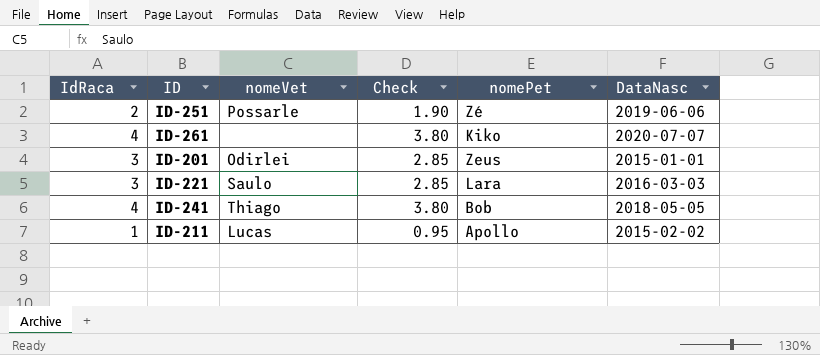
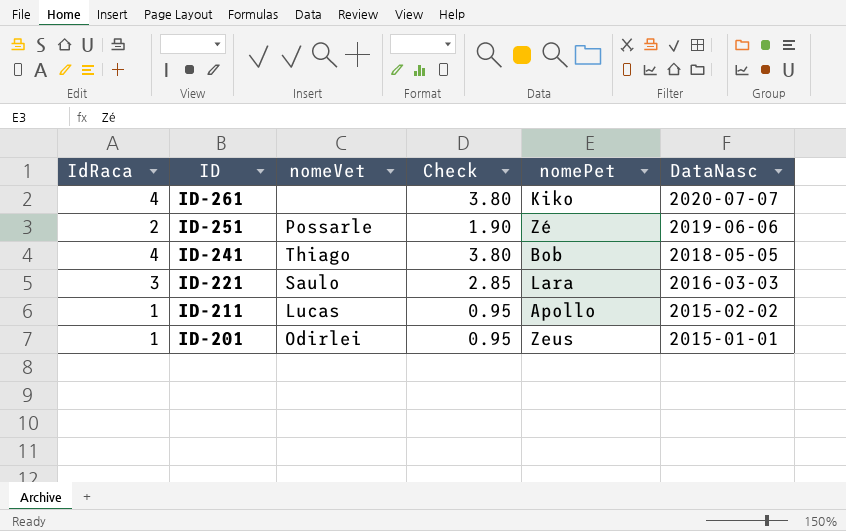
row order: none -> ID descending
ID-201 | IdRaca: 3 -> 1
ID-201 | Check: 2.85 -> 0.95

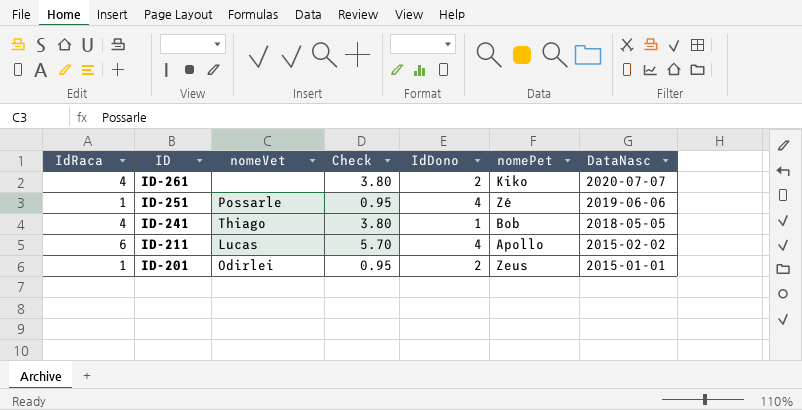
column IdDono | position: none -> 5
row ID-221: 3 | Saulo | 2.85 | Lara | 2016-03-03 -> none
ID-251 | IdRaca: 2 -> 1
ID-251 | Check: 1.90 -> 0.95
ID-211 | IdRaca: 1 -> 6
ID-211 | Check: 0.95 -> 5.70

